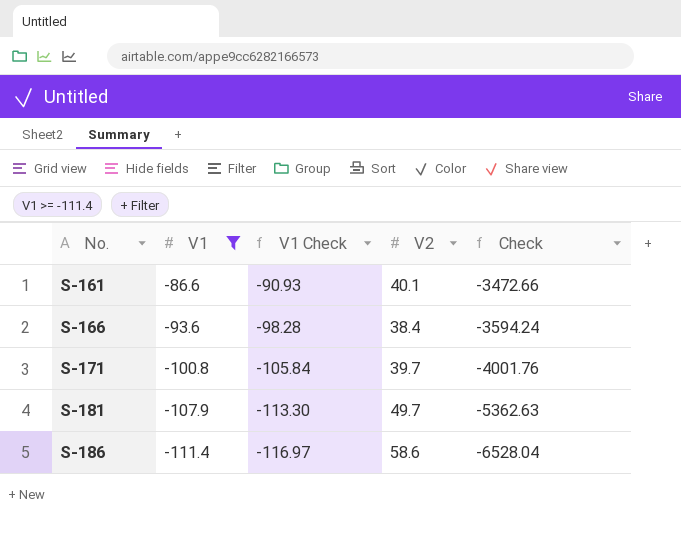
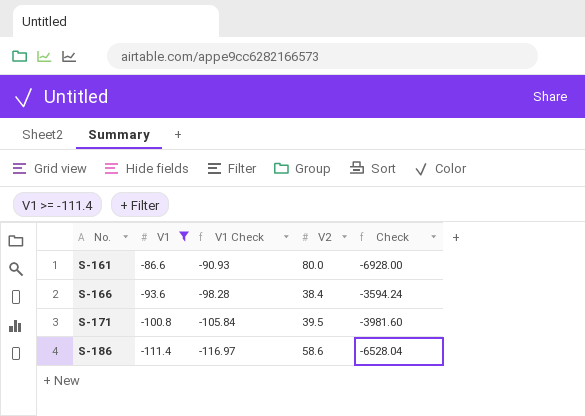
row S-181: -107.9 | -113.30 | 49.7 | -5362.63 -> none
S-161 | V2: 40.1 -> 80.0
S-161 | Check: -3472.66 -> -6928.00
S-171 | V2: 39.7 -> 39.5
S-171 | Check: -4001.76 -> -3981.60

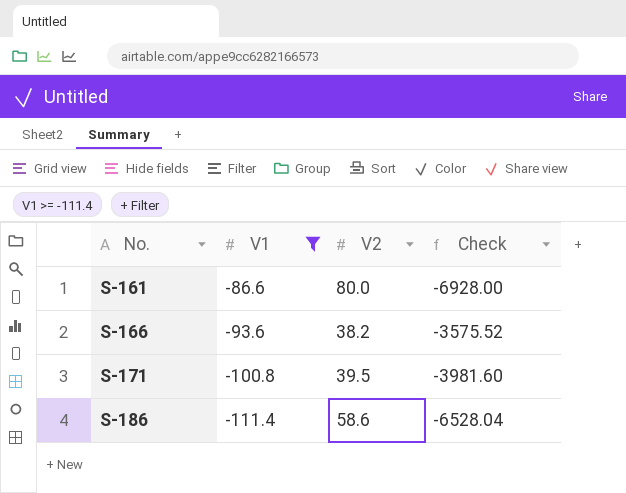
column V1 Check | formula: [V1] * 1.05 -> none
S-166 | V2: 38.4 -> 38.2
S-166 | Check: -3594.24 -> -3575.52

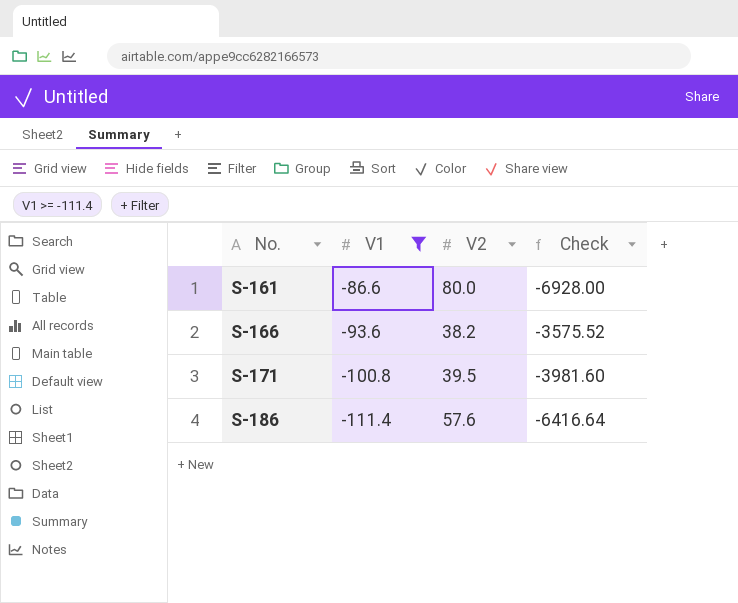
S-186 | V2: 58.6 -> 57.6
S-186 | Check: -6528.04 -> -6416.64

